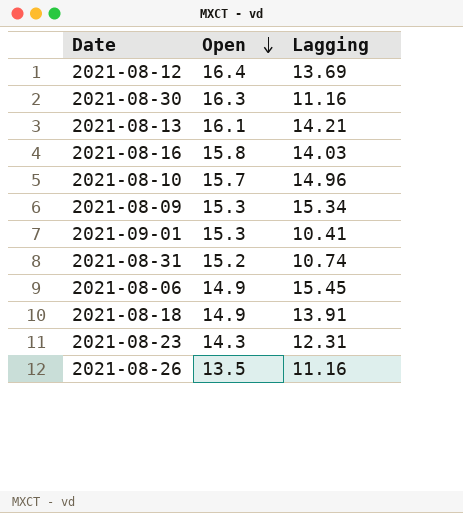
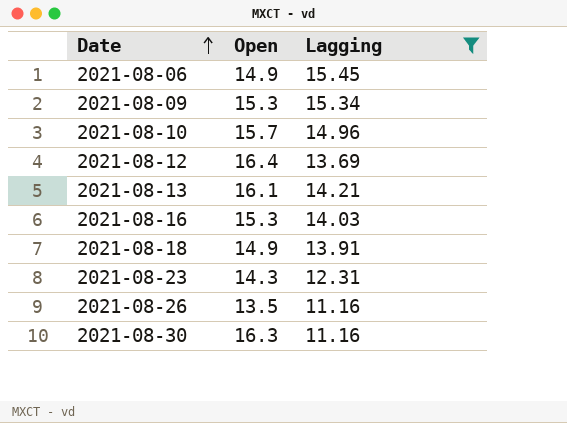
filter: none -> Lagging >= 11.16
row order: Open descending -> Date ascending
2021-08-16 | Open: 15.8 -> 15.3

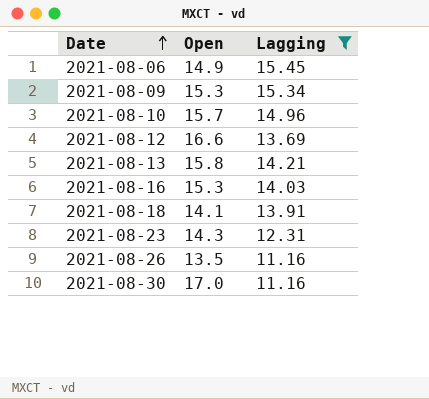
2021-08-12 | Open: 16.4 -> 16.6
2021-08-13 | Open: 16.1 -> 15.8
2021-08-18 | Open: 14.9 -> 14.1
2021-08-30 | Open: 16.3 -> 17.0

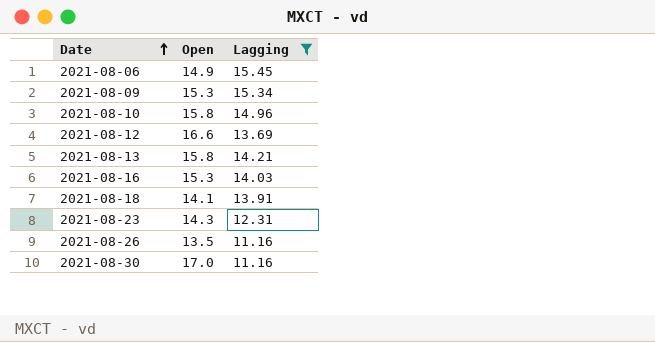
2021-08-10 | Open: 15.7 -> 15.8

